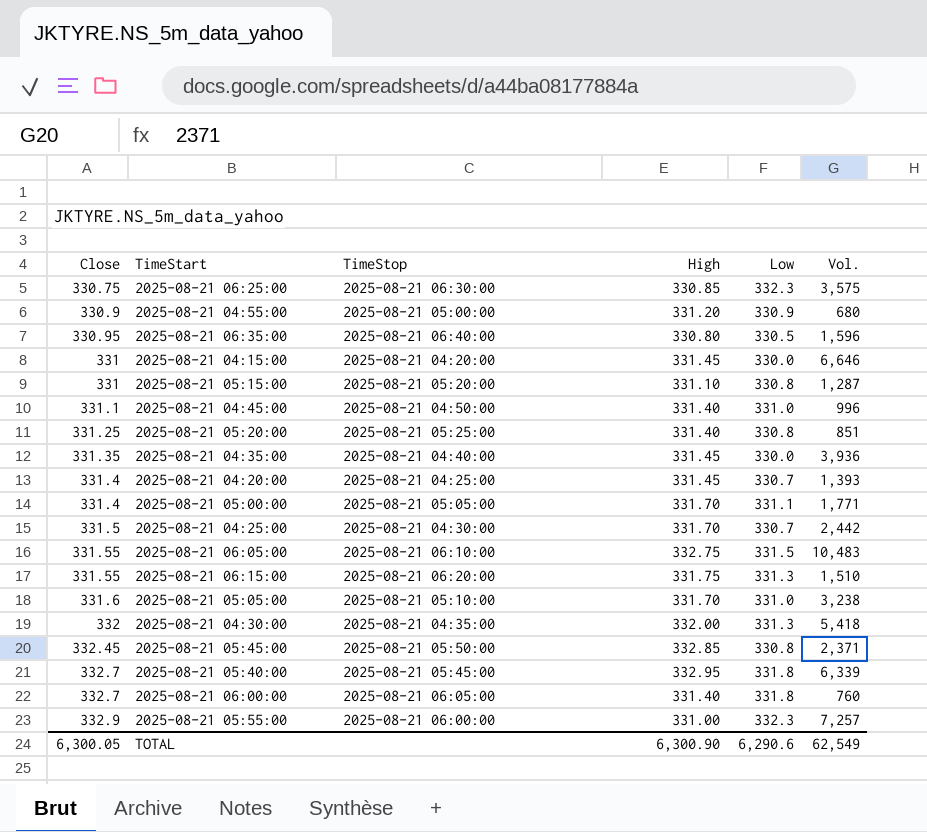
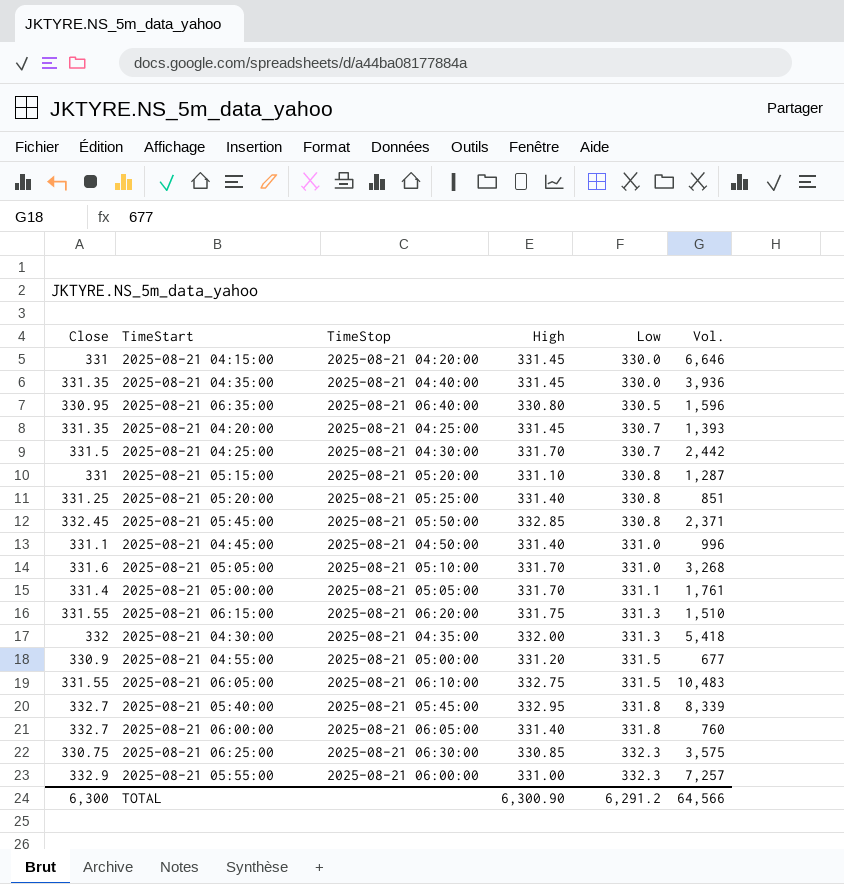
row order: Close ascending -> Low ascending
2025-08-21 04:20:00 | Close: 331.4 -> 331.35
2025-08-21 05:05:00 | Vol.: 3,238 -> 3,268
2025-08-21 05:00:00 | Vol.: 1,771 -> 1,761
2025-08-21 04:55:00 | Low: 330.9 -> 331.5
2025-08-21 04:55:00 | Vol.: 680 -> 677
2025-08-21 05:40:00 | Vol.: 6,339 -> 8,339
TOTAL | Close: 6,300.05 -> 6,300
TOTAL | Low: 6,290.6 -> 6,291.2
TOTAL | Vol.: 62,549 -> 64,566

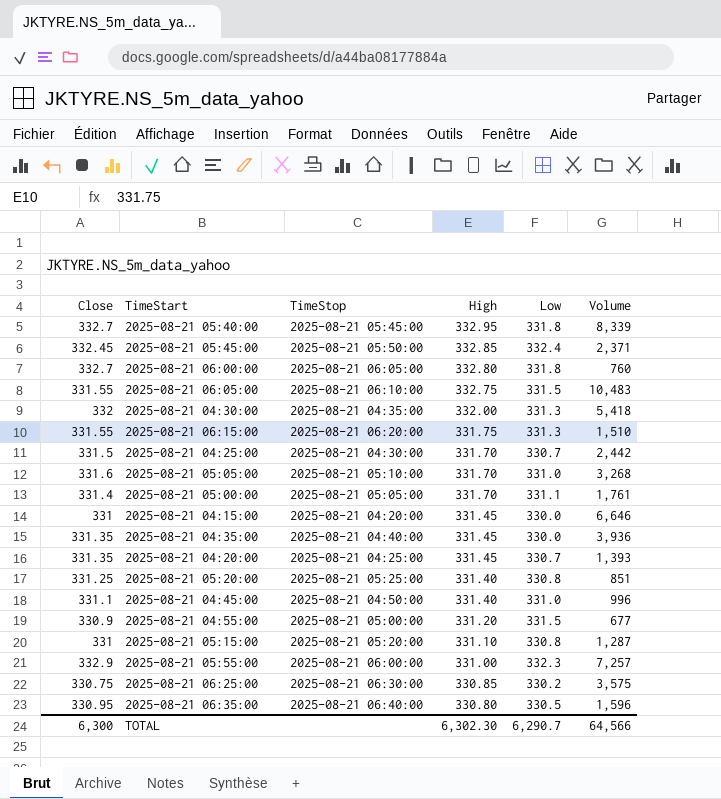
row order: Low ascending -> High descending
column name: Vol. -> Volume
2025-08-21 05:45:00 | Low: 330.8 -> 332.4
2025-08-21 06:00:00 | High: 331.40 -> 332.80
2025-08-21 06:25:00 | Low: 332.3 -> 330.2
TOTAL | High: 6,300.90 -> 6,302.30
TOTAL | Low: 6,291.2 -> 6,290.7

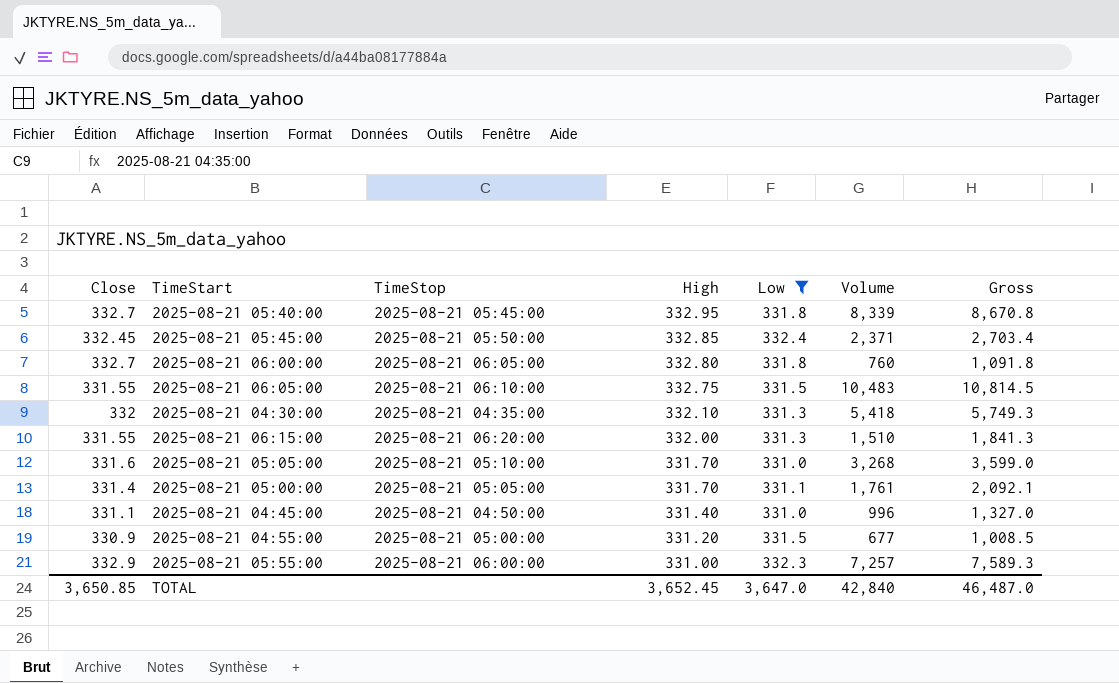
filter: none -> Low >= 331.0
column Gross | formula: none -> [Low] + [Volume]
2025-08-21 04:30:00 | High: 332.00 -> 332.10
2025-08-21 06:15:00 | High: 331.75 -> 332.00
TOTAL | Close: 6,300 -> 3,650.85
TOTAL | High: 6,302.30 -> 3,652.45
TOTAL | Low: 6,290.7 -> 3,647.0
TOTAL | Volume: 64,566 -> 42,840

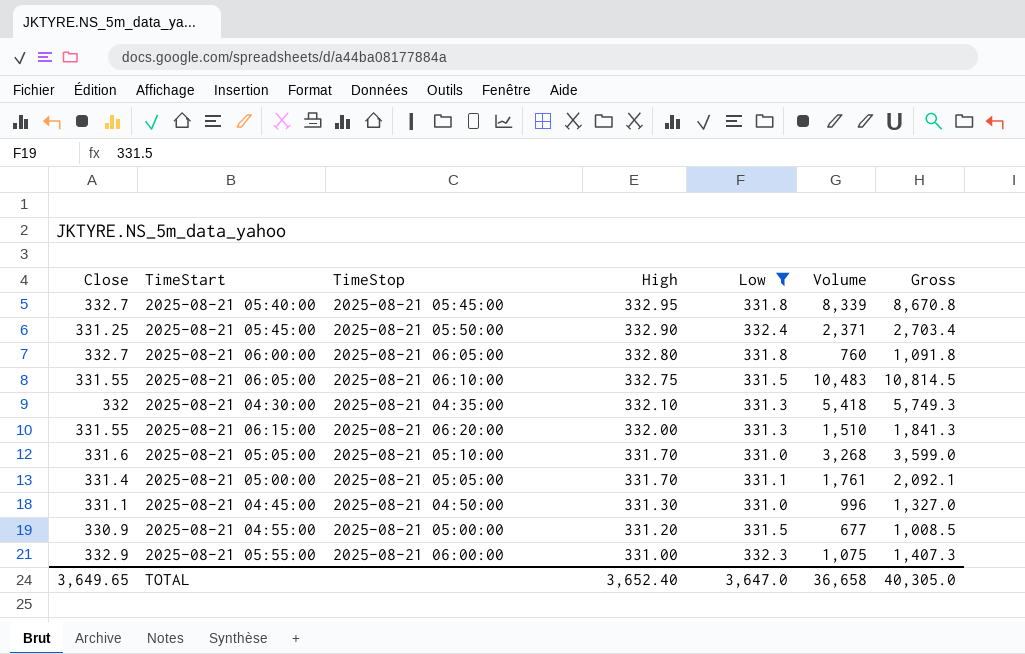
2025-08-21 05:45:00 | Close: 332.45 -> 331.25
2025-08-21 05:45:00 | High: 332.85 -> 332.90
2025-08-21 04:45:00 | High: 331.40 -> 331.30
2025-08-21 05:55:00 | Volume: 7,257 -> 1,075
2025-08-21 05:55:00 | Gross: 7,589.3 -> 1,407.3
TOTAL | Close: 3,650.85 -> 3,649.65
TOTAL | High: 3,652.45 -> 3,652.40
TOTAL | Volume: 42,840 -> 36,658
TOTAL | Gross: 46,487.0 -> 40,305.0

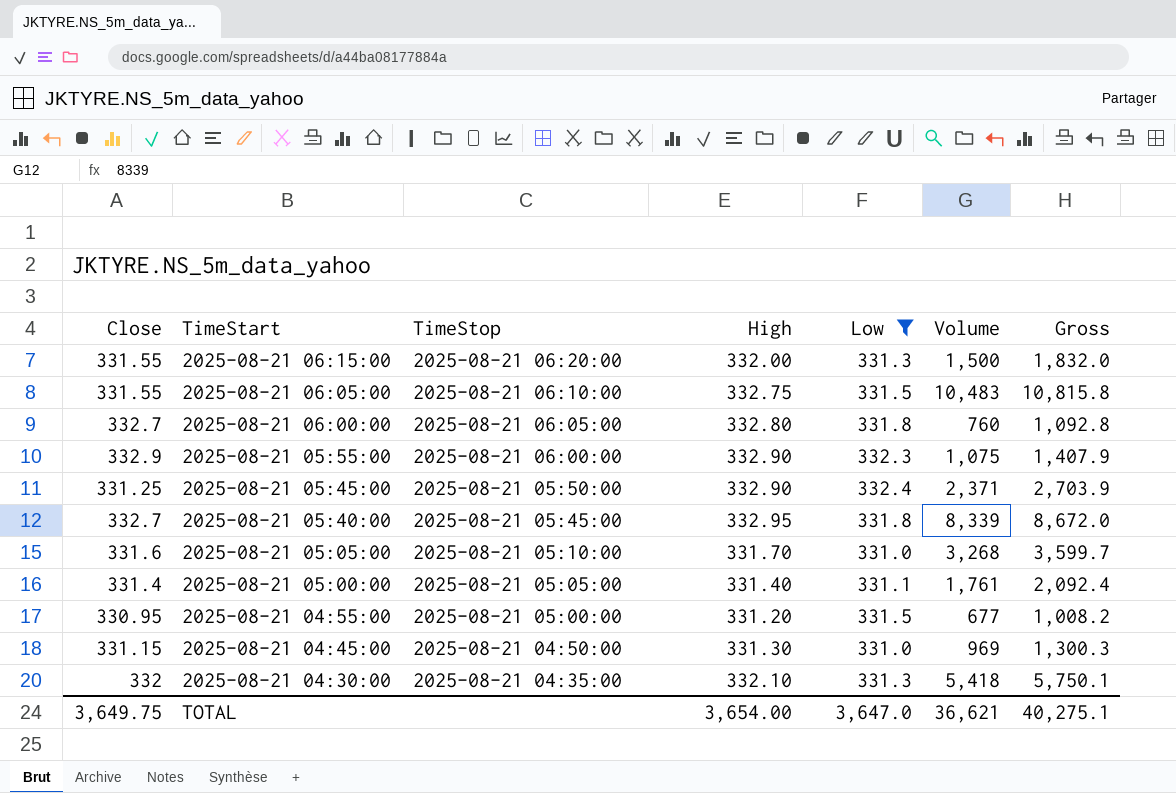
row order: High descending -> TimeStart descending
column Gross | formula: [Low] + [Volume] -> [High] + [Volume]
2025-08-21 06:15:00 | Volume: 1,510 -> 1,500
2025-08-21 05:55:00 | High: 331.00 -> 332.90
2025-08-21 05:00:00 | High: 331.70 -> 331.40
2025-08-21 04:55:00 | Close: 330.9 -> 330.95
2025-08-21 04:45:00 | Close: 331.1 -> 331.15
2025-08-21 04:45:00 | Volume: 996 -> 969
TOTAL | Close: 3,649.65 -> 3,649.75
TOTAL | High: 3,652.40 -> 3,654.00
TOTAL | Volume: 36,658 -> 36,621
TOTAL | Gross: 40,305.0 -> 40,275.1

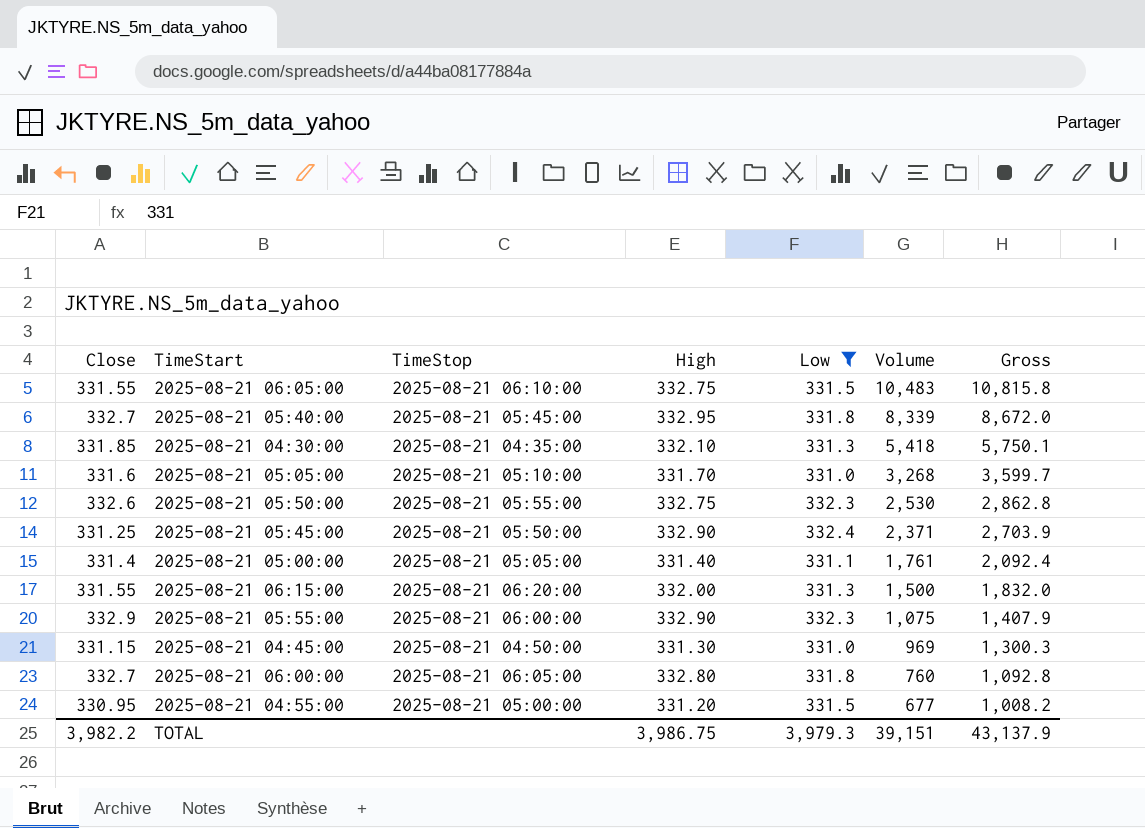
row order: TimeStart descending -> Volume descending
2025-08-21 04:30:00 | Close: 332 -> 331.85
row 2025-08-21 05:50:00: none -> 332.6 | 2025-08-21 05:55:00 | 332.75 | 332.3 | 2,530 | 2,862.8
TOTAL | Close: 3,649.75 -> 3,982.2
TOTAL | High: 3,654.00 -> 3,986.75
TOTAL | Low: 3,647.0 -> 3,979.3
TOTAL | Volume: 36,621 -> 39,151
TOTAL | Gross: 40,275.1 -> 43,137.9

